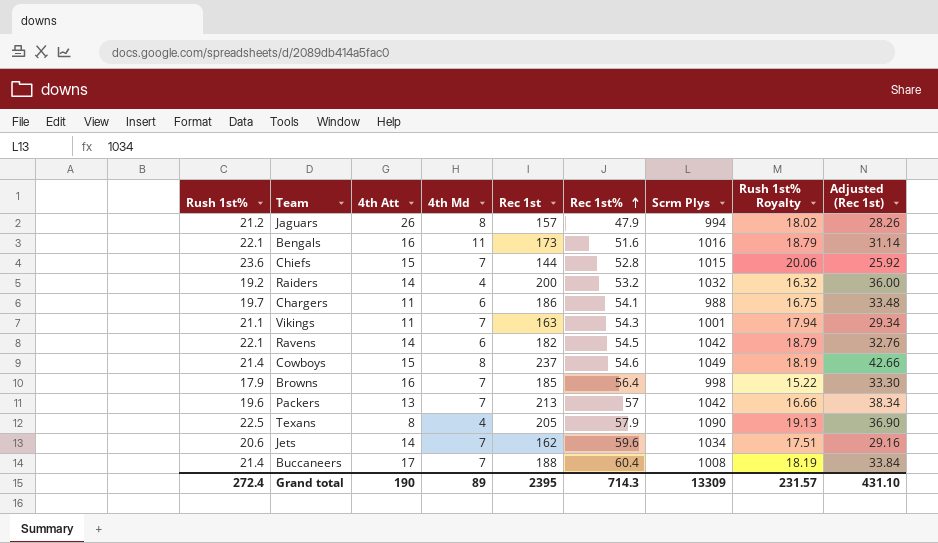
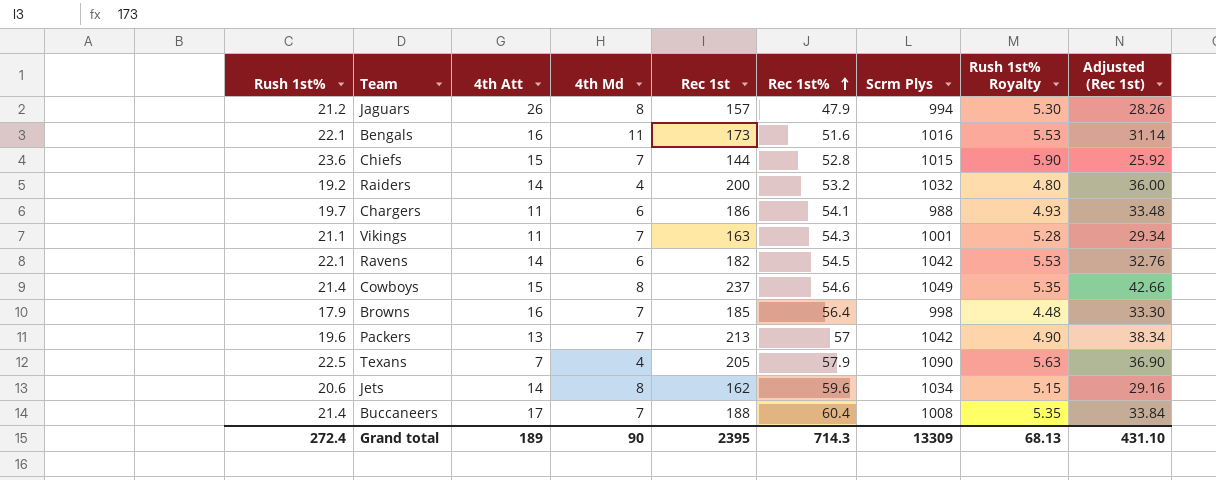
column Rush 1st% Royalty | formula: [Rush 1st%] * 0.85 -> [Rush 1st%] * 0.25
Texans | 4th Att: 8 -> 7
Jets | 4th Md: 7 -> 8
Grand total | 4th Att: 190 -> 189
Grand total | 4th Md: 89 -> 90
Grand total | Rush 1st% Royalty: 231.57 -> 68.13

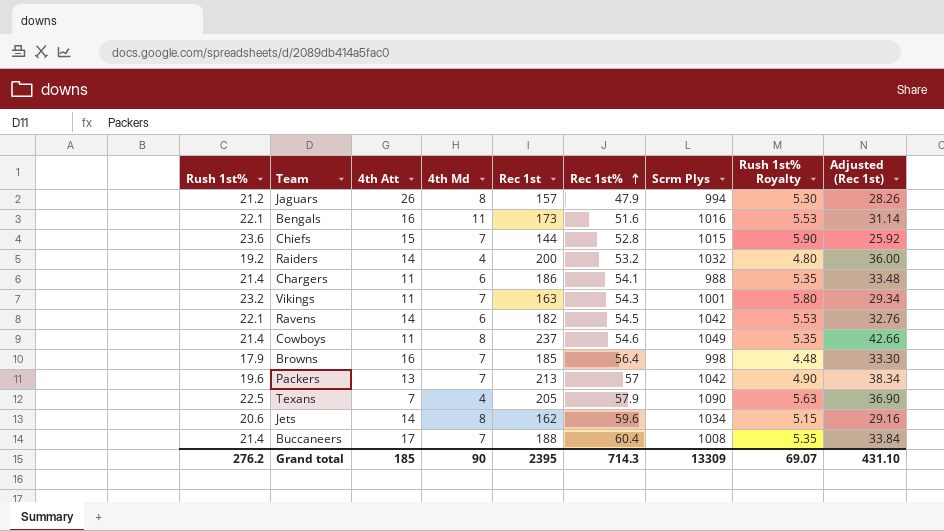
Chargers | Rush 1st%: 19.7 -> 21.4
Chargers | Rush 1st% Royalty: 4.93 -> 5.35
Vikings | Rush 1st%: 21.1 -> 23.2
Vikings | Rush 1st% Royalty: 5.28 -> 5.80
Cowboys | 4th Att: 15 -> 11
Grand total | Rush 1st%: 272.4 -> 276.2
Grand total | 4th Att: 189 -> 185
Grand total | Rush 1st% Royalty: 68.13 -> 69.07

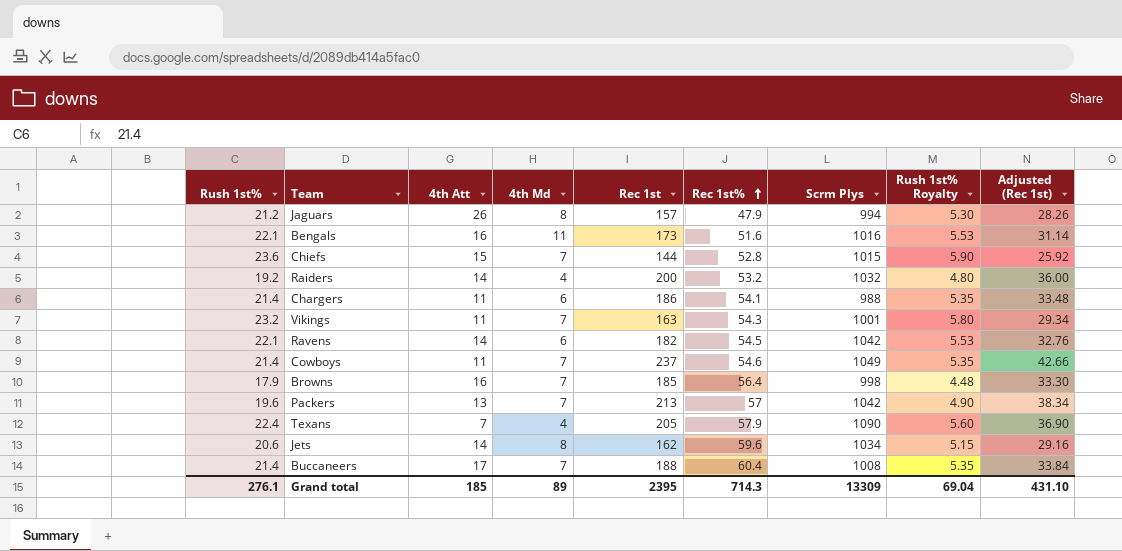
Cowboys | 4th Md: 8 -> 7
Texans | Rush 1st%: 22.5 -> 22.4
Texans | Rush 1st% Royalty: 5.63 -> 5.60
Grand total | Rush 1st%: 276.2 -> 276.1
Grand total | 4th Md: 90 -> 89
Grand total | Rush 1st% Royalty: 69.07 -> 69.04

